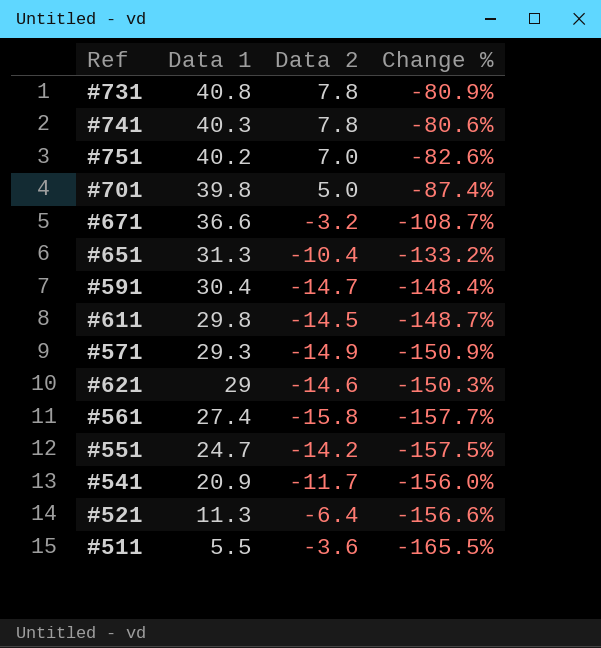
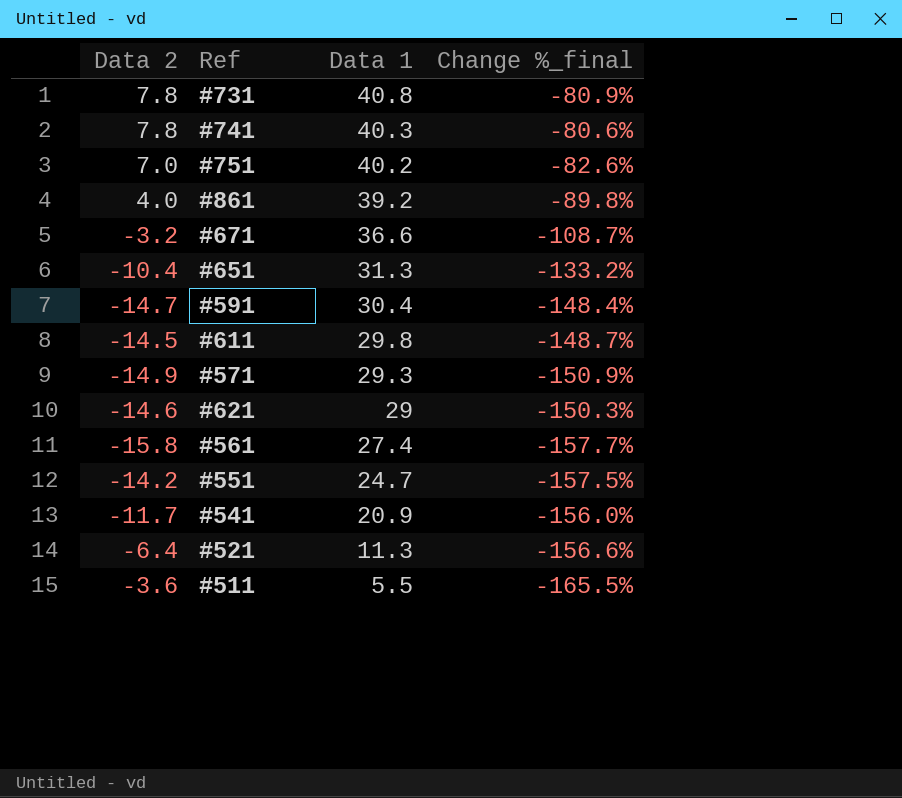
column Data 2 | position: 3 -> 1
column name: Change % -> Change %_final
row #701: 39.8 | 5.0 | -87.4% -> none
row #861: none -> 4.0 | 39.2 | -89.8%

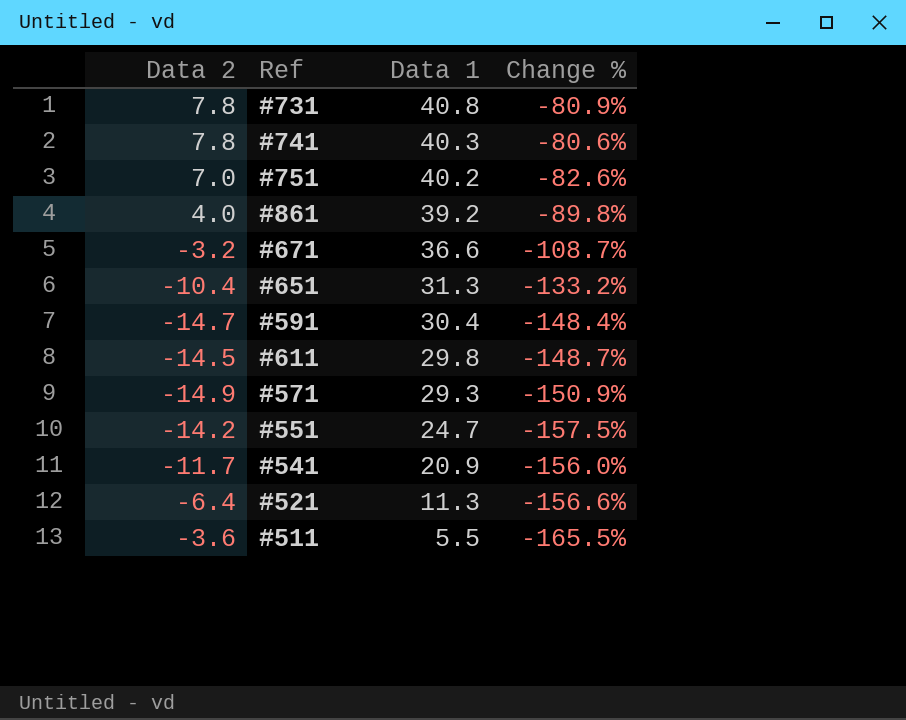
column name: Change %_final -> Change %
row #621: -14.6 | 29 | -150.3% -> none
row #561: -15.8 | 27.4 | -157.7% -> none

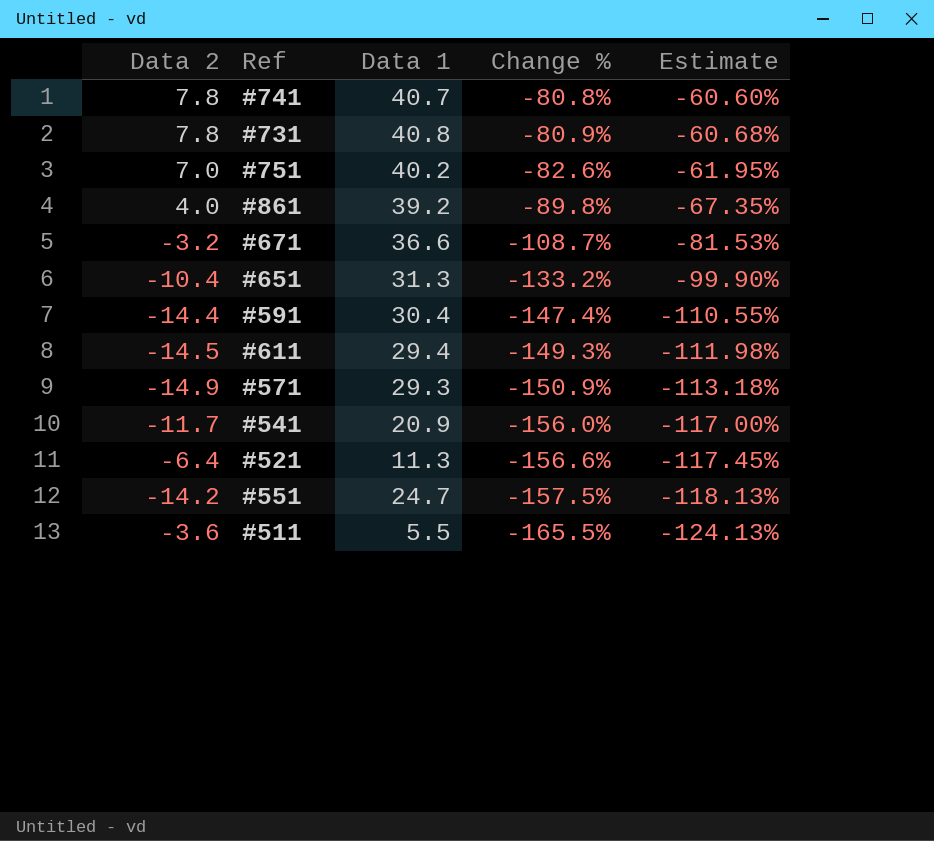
row order: Data 1 descending -> Change % descending
column Estimate | formula: none -> [Change %] * 0.75
#741 | Data 1: 40.3 -> 40.7
#741 | Change %: -80.6% -> -80.8%
#591 | Data 2: -14.7 -> -14.4
#591 | Change %: -148.4% -> -147.4%
#611 | Data 1: 29.8 -> 29.4
#611 | Change %: -148.7% -> -149.3%

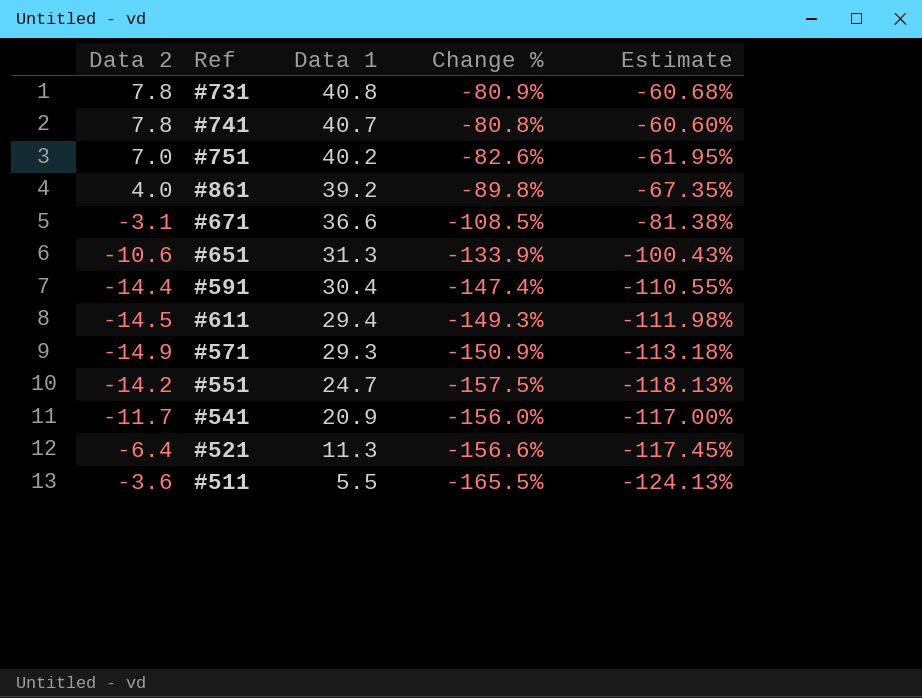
row order: Change % descending -> Data 1 descending
#671 | Data 2: -3.2 -> -3.1
#671 | Change %: -108.7% -> -108.5%
#671 | Estimate: -81.53% -> -81.38%
#651 | Data 2: -10.4 -> -10.6
#651 | Change %: -133.2% -> -133.9%
#651 | Estimate: -99.90% -> -100.43%

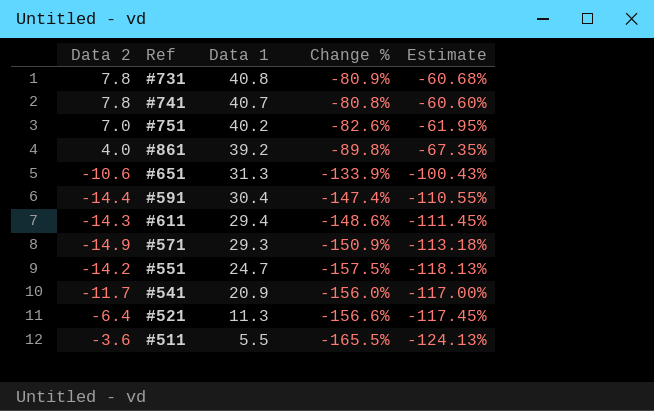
row #671: -3.1 | 36.6 | -108.5% | -81.38% -> none
#611 | Data 2: -14.5 -> -14.3
#611 | Change %: -149.3% -> -148.6%
#611 | Estimate: -111.98% -> -111.45%

